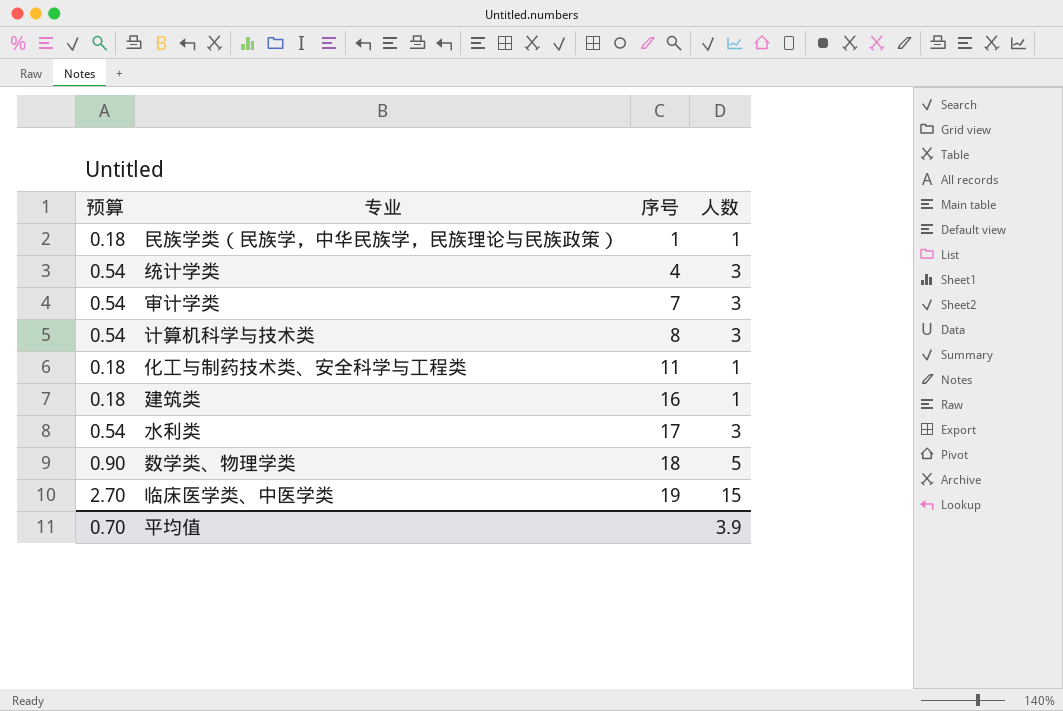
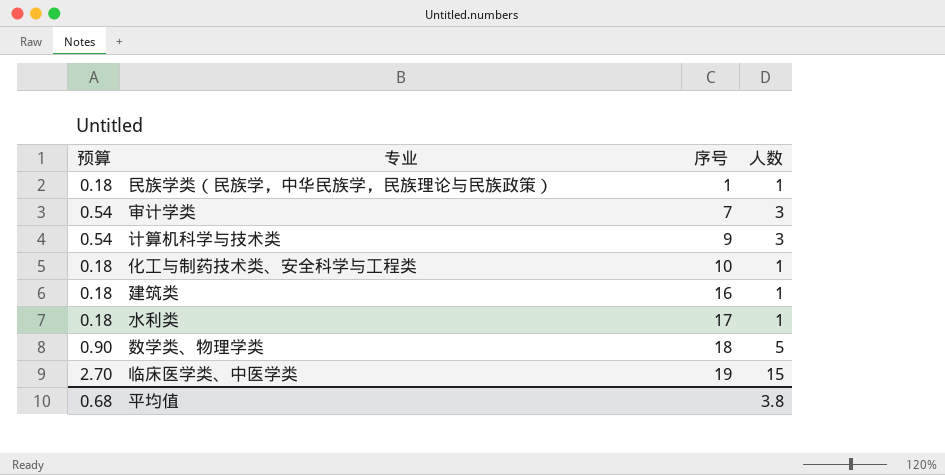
row 统计学类: 0.54 | 4 | 3 -> none
计算机科学与技术类 | 序号: 8 -> 9
化工与制药技术类、安全科学与工程类 | 序号: 11 -> 10
水利类 | 预算: 0.54 -> 0.18
水利类 | 人数: 3 -> 1
平均值 | 预算: 0.70 -> 0.68
平均值 | 人数: 3.9 -> 3.8

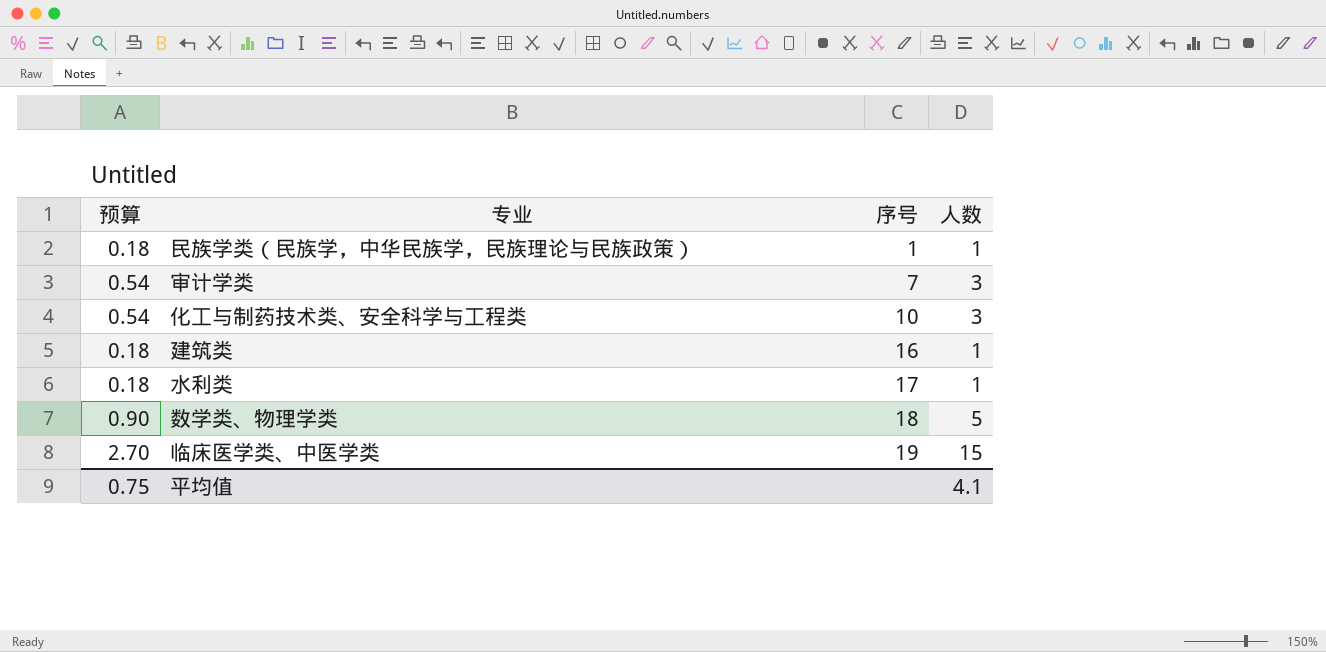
row 计算机科学与技术类: 0.54 | 9 | 3 -> none
化工与制药技术类、安全科学与工程类 | 预算: 0.18 -> 0.54
化工与制药技术类、安全科学与工程类 | 人数: 1 -> 3
平均值 | 预算: 0.68 -> 0.75
平均值 | 人数: 3.8 -> 4.1

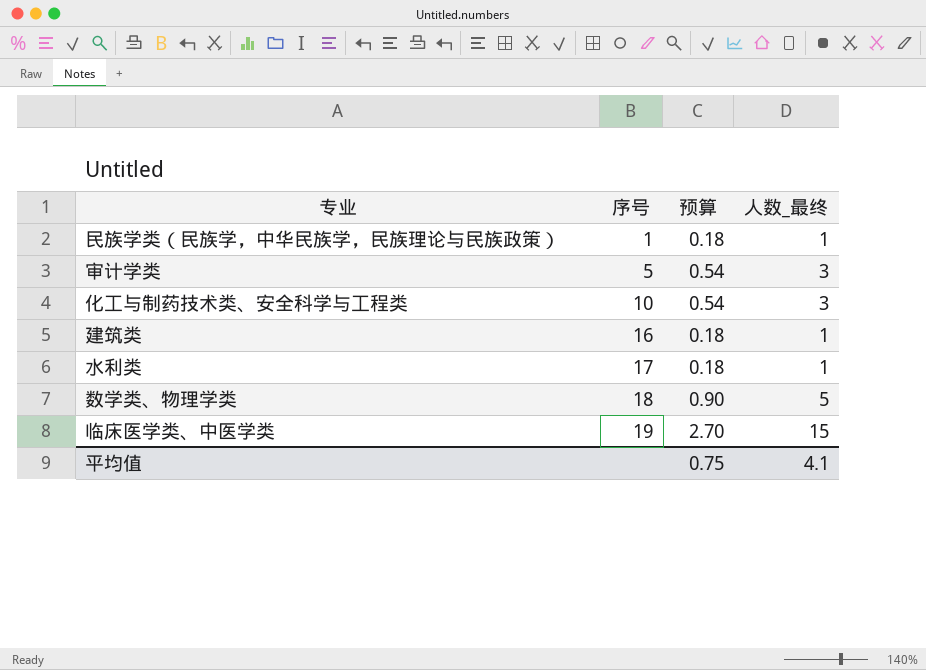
column 预算 | position: 1 -> 3
column name: 人数 -> 人数_最终
审计学类 | 序号: 7 -> 5

